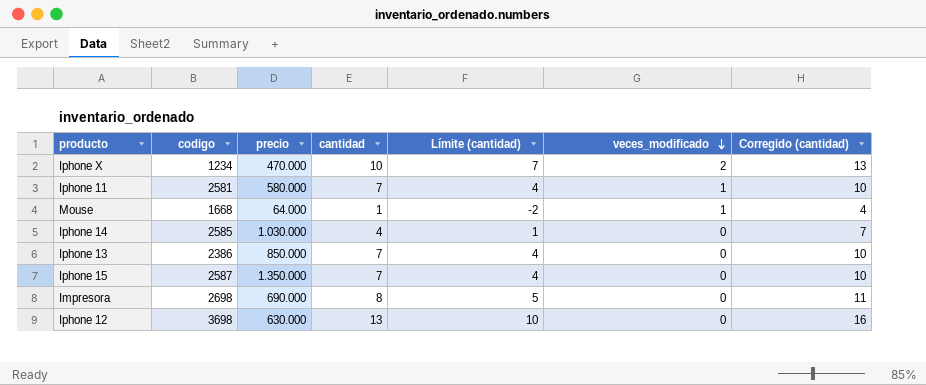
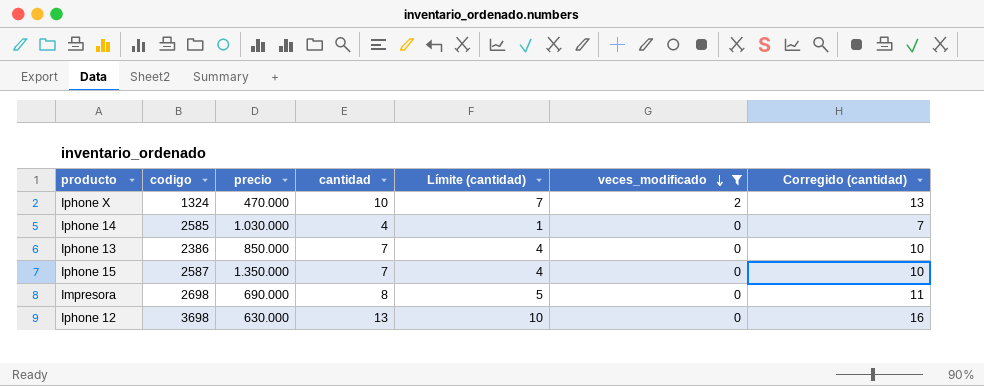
filter: none -> veces_modificado != 1
Iphone X | codigo: 1234 -> 1324

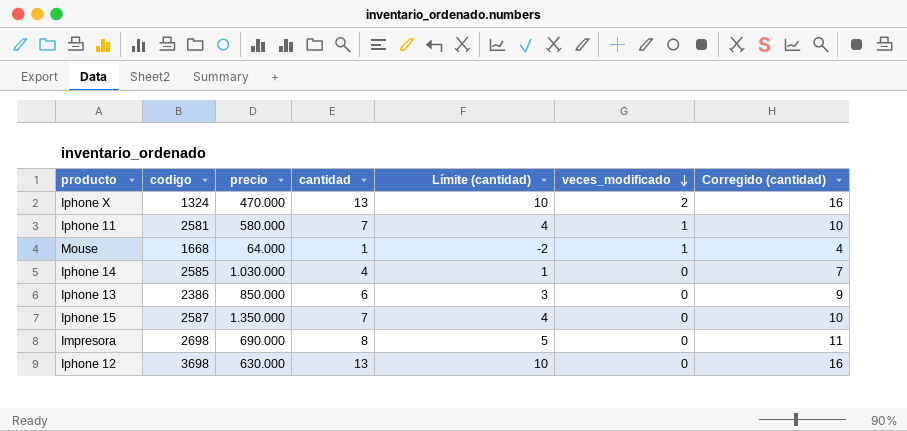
filter: veces_modificado != 1 -> none
Iphone X | cantidad: 10 -> 13
Iphone X | Límite (cantidad): 7 -> 10
Iphone X | Corregido (cantidad): 13 -> 16
Iphone 13 | cantidad: 7 -> 6
Iphone 13 | Límite (cantidad): 4 -> 3
Iphone 13 | Corregido (cantidad): 10 -> 9

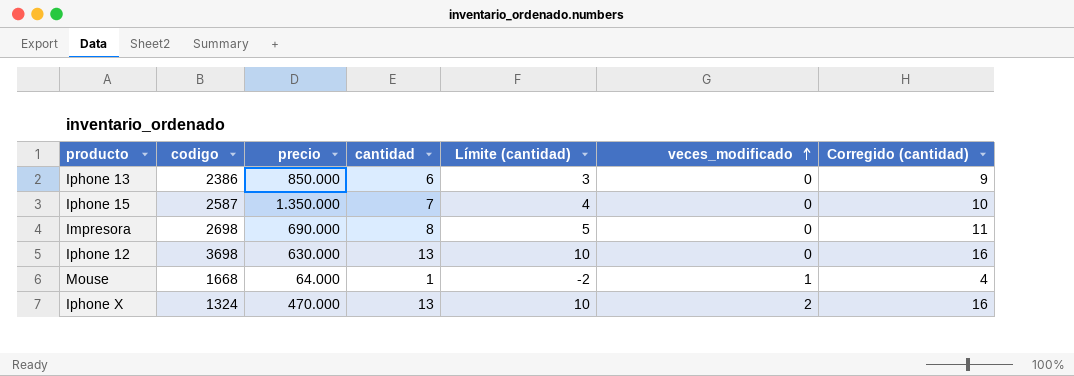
row order: veces_modificado descending -> veces_modificado ascending
row Iphone 11: 2581 | 580.000 | 7 | 4 | 1 | 10 -> none
row Iphone 14: 2585 | 1.030.000 | 4 | 1 | 0 | 7 -> none

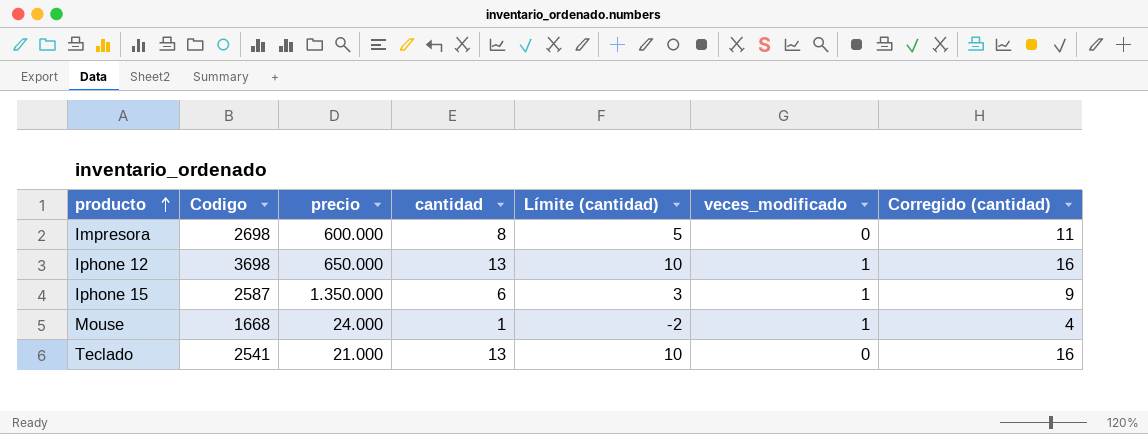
row order: veces_modificado ascending -> producto ascending
column name: codigo -> Codigo
row Iphone 13: 2386 | 850.000 | 6 | 3 | 0 | 9 -> none
row Iphone X: 1324 | 470.000 | 13 | 10 | 2 | 16 -> none
Impresora | precio: 690.000 -> 600.000
Iphone 12 | precio: 630.000 -> 650.000
Iphone 12 | veces_modificado: 0 -> 1
Iphone 15 | cantidad: 7 -> 6
Iphone 15 | Límite (cantidad): 4 -> 3
Iphone 15 | veces_modificado: 0 -> 1
Iphone 15 | Corregido (cantidad): 10 -> 9
Mouse | precio: 64.000 -> 24.000
row Teclado: none -> 2541 | 21.000 | 13 | 10 | 0 | 16

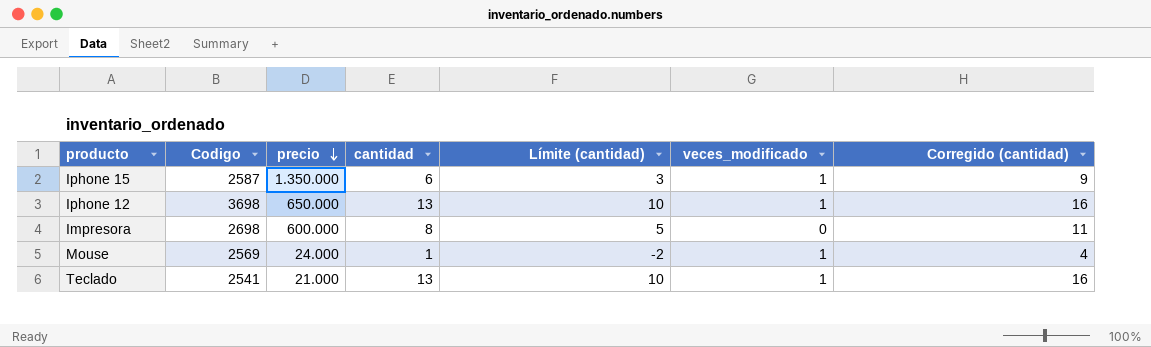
row order: producto ascending -> precio descending
Mouse | Codigo: 1668 -> 2569
Teclado | veces_modificado: 0 -> 1

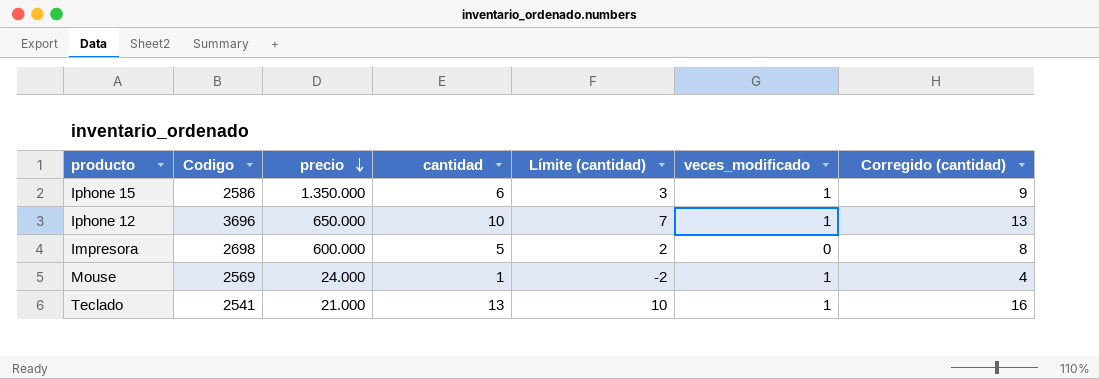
Iphone 15 | Codigo: 2587 -> 2586
Iphone 12 | Codigo: 3698 -> 3696
Iphone 12 | cantidad: 13 -> 10
Iphone 12 | Límite (cantidad): 10 -> 7
Iphone 12 | Corregido (cantidad): 16 -> 13
Impresora | cantidad: 8 -> 5
Impresora | Límite (cantidad): 5 -> 2
Impresora | Corregido (cantidad): 11 -> 8

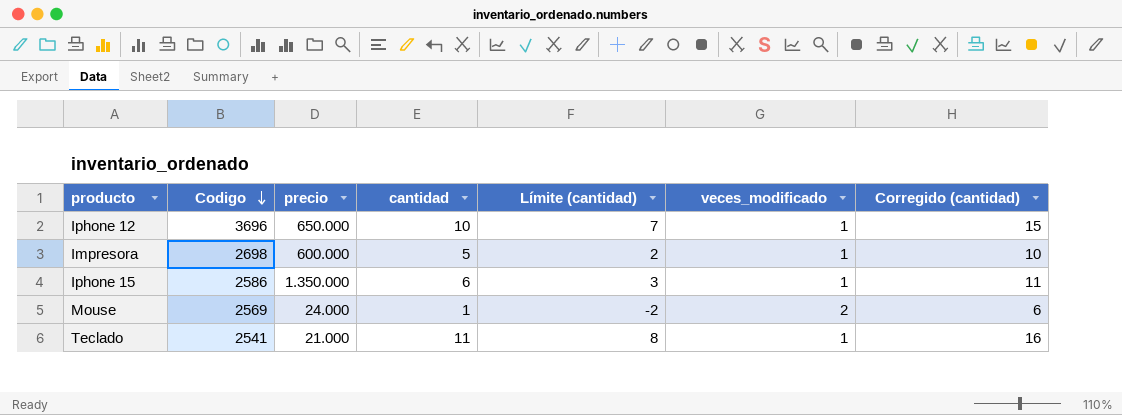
row order: precio descending -> Codigo descending
column Corregido (cantidad) | formula: [cantidad] + 3 -> [cantidad] + 5
Impresora | veces_modificado: 0 -> 1
Mouse | veces_modificado: 1 -> 2
Teclado | cantidad: 13 -> 11
Teclado | Límite (cantidad): 10 -> 8

